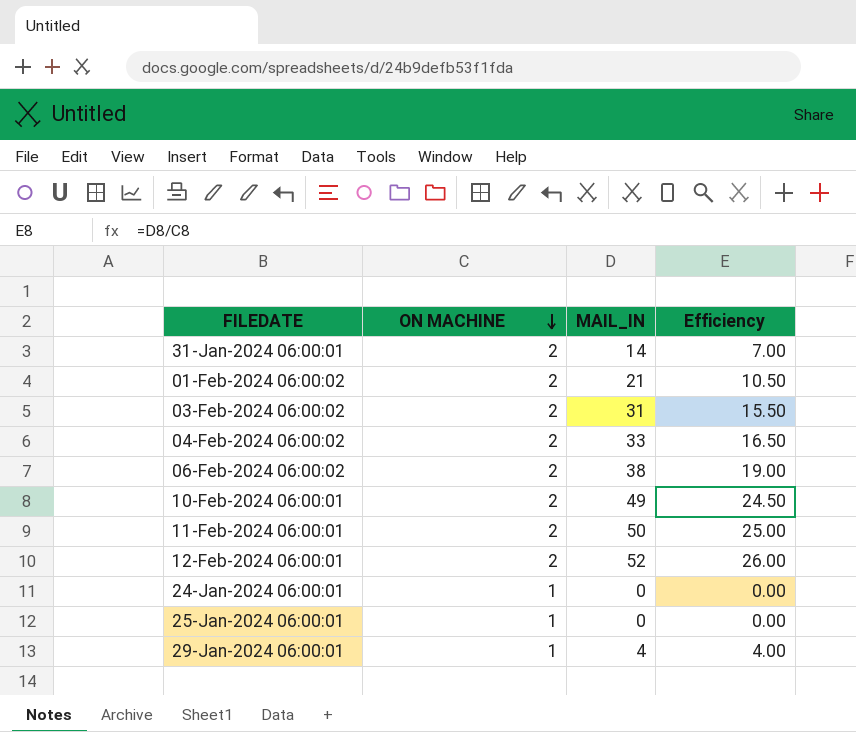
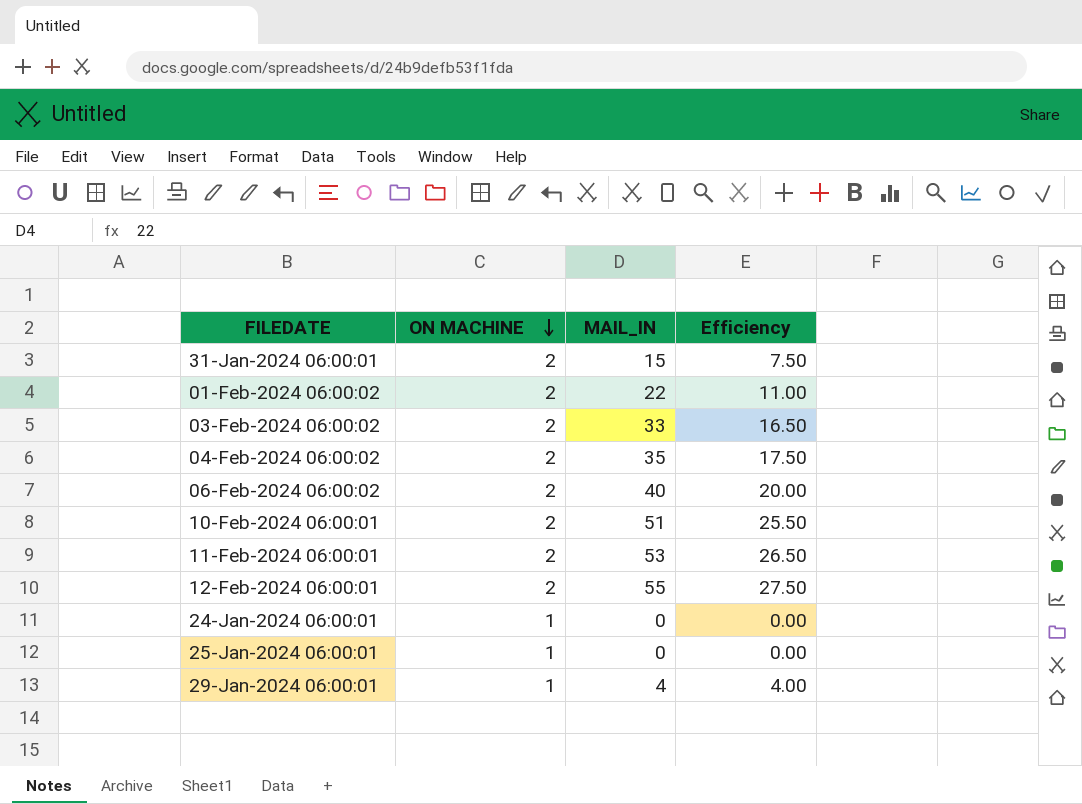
31-Jan-2024 06:00:01 | MAIL_IN: 14 -> 15
31-Jan-2024 06:00:01 | Efficiency: 7.00 -> 7.50
01-Feb-2024 06:00:02 | MAIL_IN: 21 -> 22
01-Feb-2024 06:00:02 | Efficiency: 10.50 -> 11.00
03-Feb-2024 06:00:02 | MAIL_IN: 31 -> 33
03-Feb-2024 06:00:02 | Efficiency: 15.50 -> 16.50
04-Feb-2024 06:00:02 | MAIL_IN: 33 -> 35
04-Feb-2024 06:00:02 | Efficiency: 16.50 -> 17.50
06-Feb-2024 06:00:02 | MAIL_IN: 38 -> 40
06-Feb-2024 06:00:02 | Efficiency: 19.00 -> 20.00
10-Feb-2024 06:00:01 | MAIL_IN: 49 -> 51
10-Feb-2024 06:00:01 | Efficiency: 24.50 -> 25.50
11-Feb-2024 06:00:01 | MAIL_IN: 50 -> 53
11-Feb-2024 06:00:01 | Efficiency: 25.00 -> 26.50
12-Feb-2024 06:00:01 | MAIL_IN: 52 -> 55
12-Feb-2024 06:00:01 | Efficiency: 26.00 -> 27.50

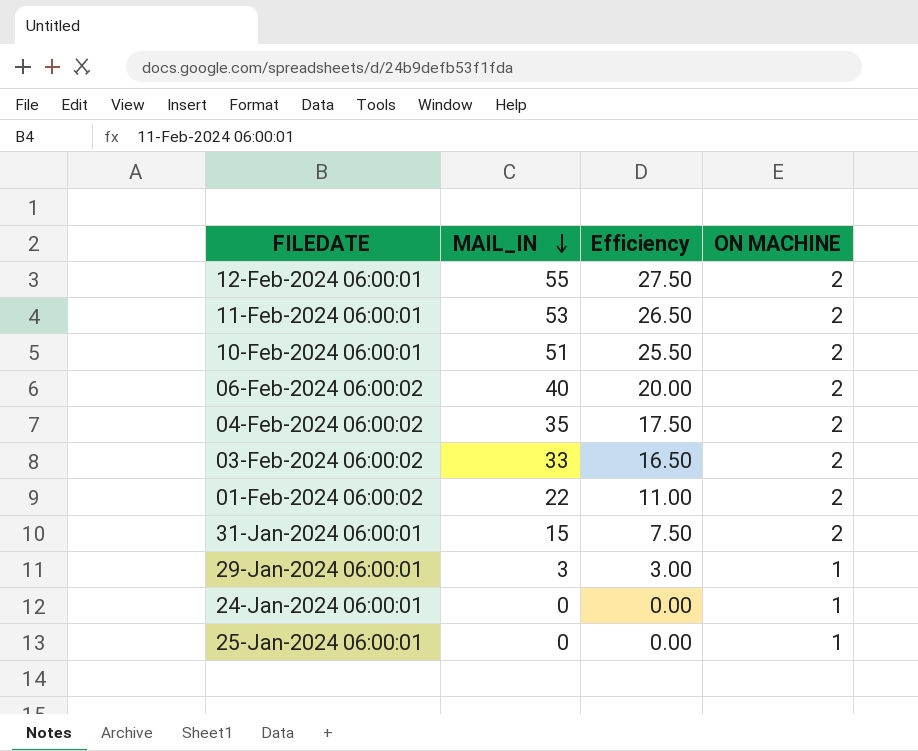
row order: ON MACHINE descending -> MAIL_IN descending
column ON MACHINE | position: 2 -> 4
29-Jan-2024 06:00:01 | MAIL_IN: 4 -> 3
29-Jan-2024 06:00:01 | Efficiency: 4.00 -> 3.00

